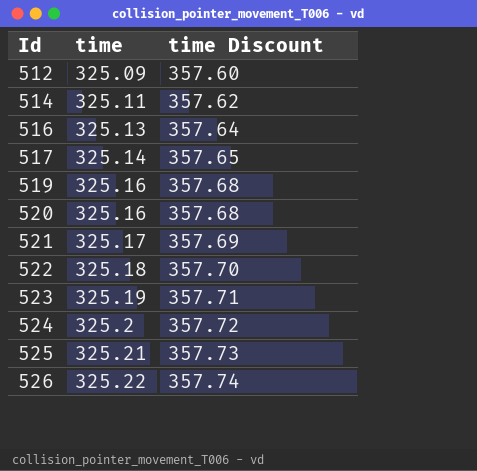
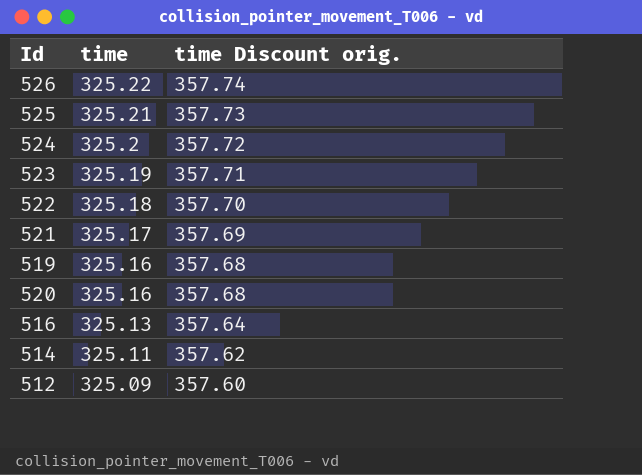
row order: Id ascending -> time descending
column name: time Discount -> time Discount orig.
row 517: 325.14 | 357.65 -> none

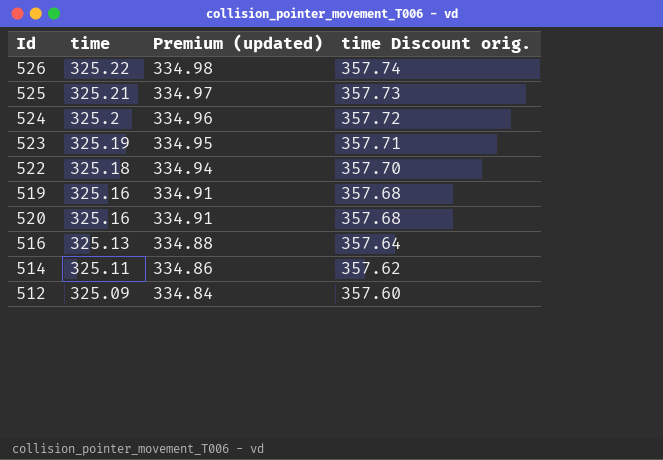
column Premium (updated) | formula: none -> [time] * 1.03
row 521: 325.17 | 357.69 -> none

